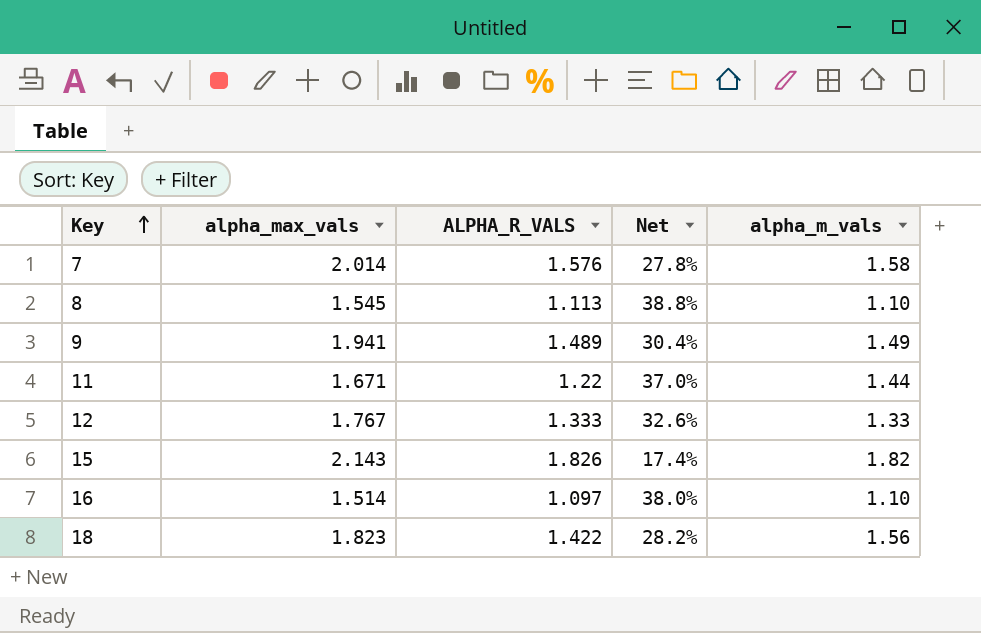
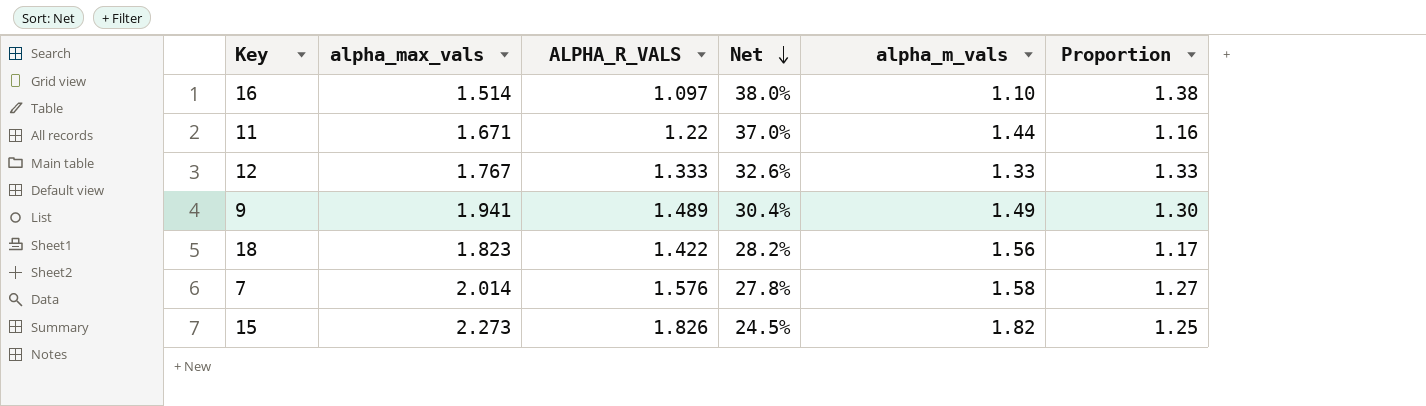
row order: Key ascending -> Net descending
column Proportion | formula: none -> [alpha_max_vals] / [alpha_m_vals]
row 8: 1.545 | 1.113 | 38.8% | 1.10 -> none
15 | alpha_max_vals: 2.143 -> 2.273
15 | Net: 17.4% -> 24.5%

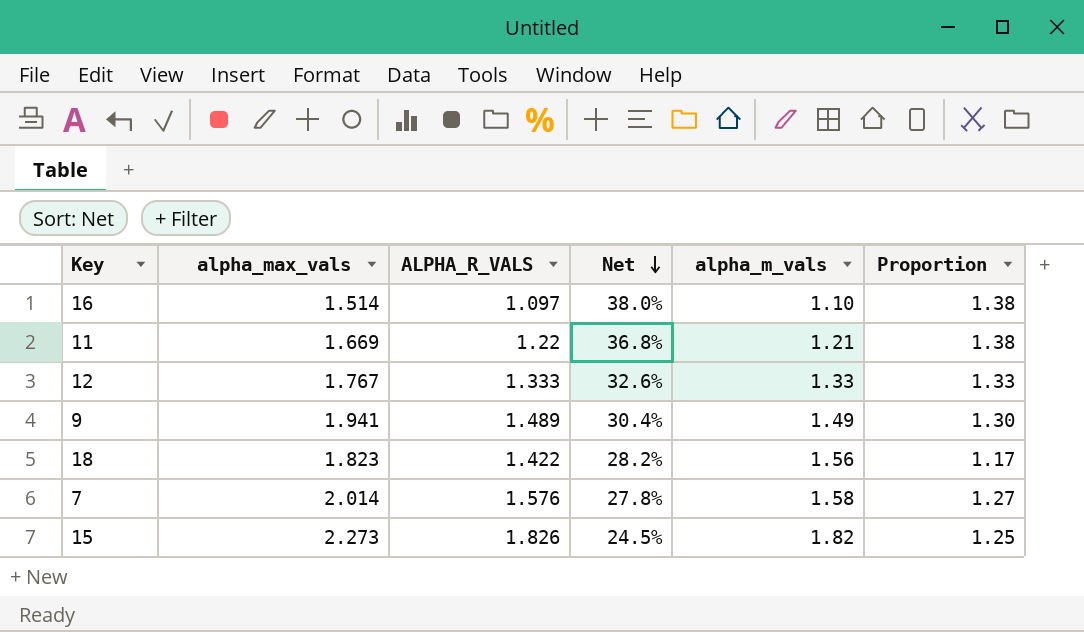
11 | alpha_max_vals: 1.671 -> 1.669
11 | Net: 37.0% -> 36.8%
11 | alpha_m_vals: 1.44 -> 1.21
11 | Proportion: 1.16 -> 1.38

